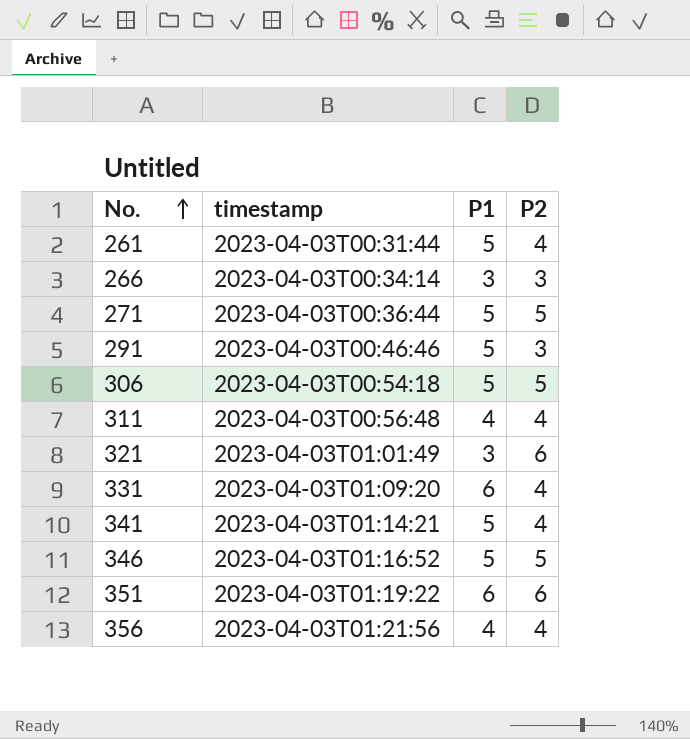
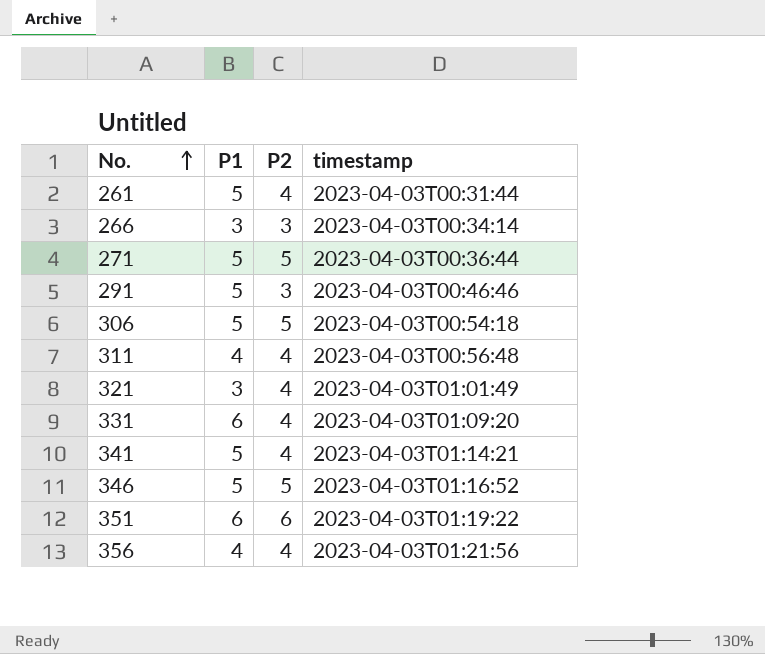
column timestamp | position: 2 -> 4
321 | P2: 6 -> 4

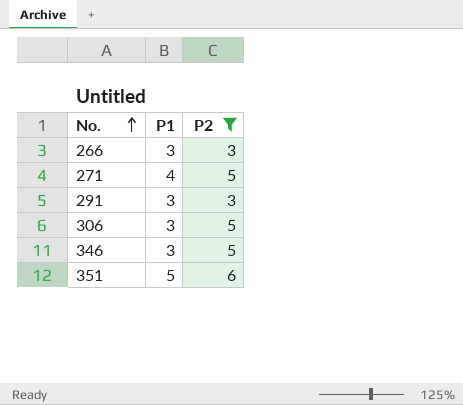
filter: none -> P2 != 4
column timestamp | position: 4 -> none
271 | P1: 5 -> 4
291 | P1: 5 -> 3
306 | P1: 5 -> 3
346 | P1: 5 -> 3
351 | P1: 6 -> 5

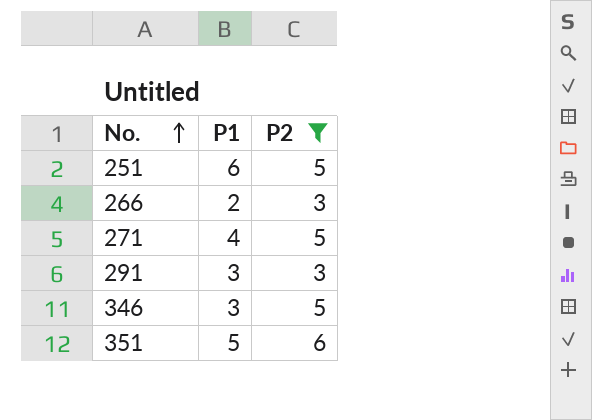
row 306: 3 | 5 -> none
row 251: none -> 6 | 5
266 | P1: 3 -> 2

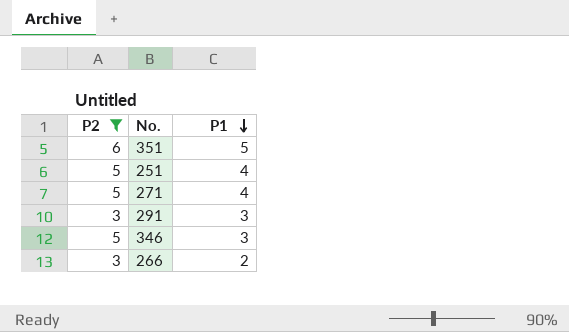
row order: No. ascending -> P1 descending
column P2 | position: 3 -> 1
251 | P1: 6 -> 4

